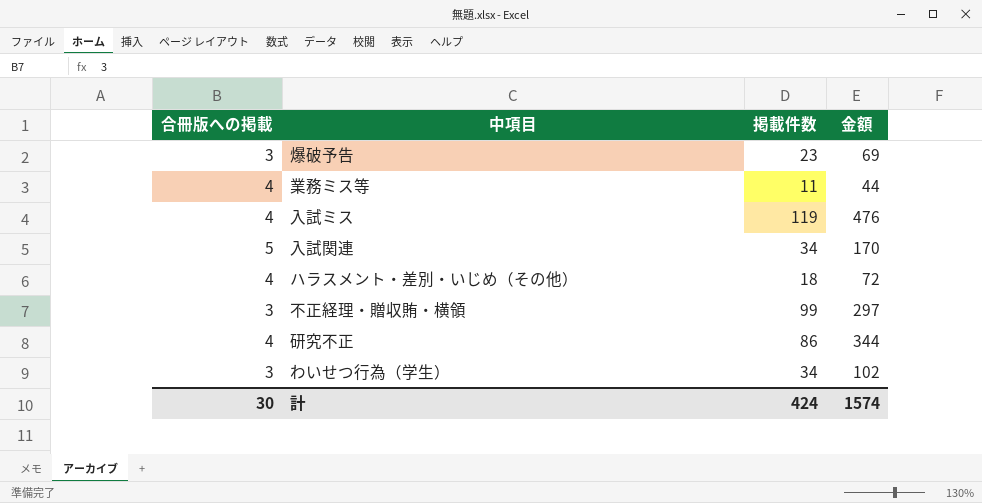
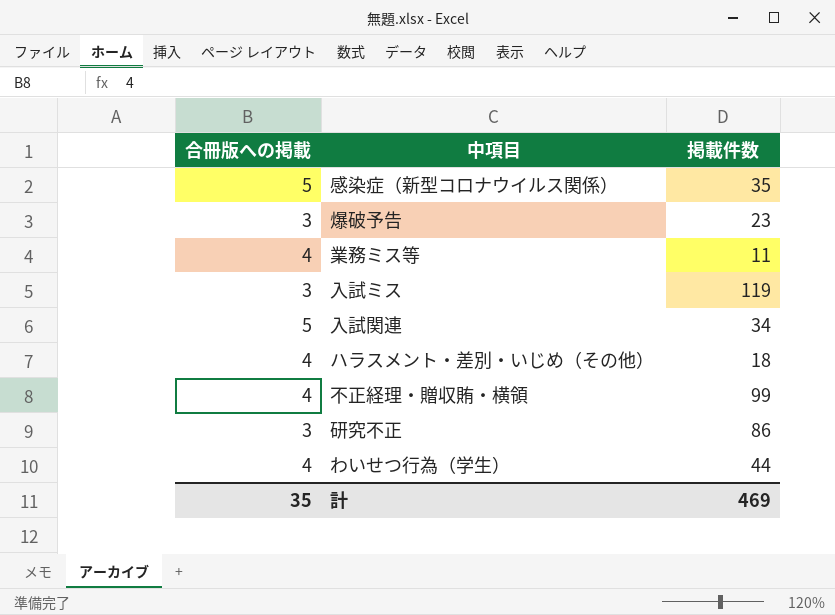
column 金額 | formula: [合冊版への掲載] * [掲載件数] -> none
row 感染症（新型コロナウイルス関係）: none -> 5 | 35
入試ミス | 合冊版への掲載: 4 -> 3
不正経理・贈収賄・横領 | 合冊版への掲載: 3 -> 4
研究不正 | 合冊版への掲載: 4 -> 3
わいせつ行為（学生） | 合冊版への掲載: 3 -> 4
わいせつ行為（学生） | 掲載件数: 34 -> 44
計 | 合冊版への掲載: 30 -> 35
計 | 掲載件数: 424 -> 469

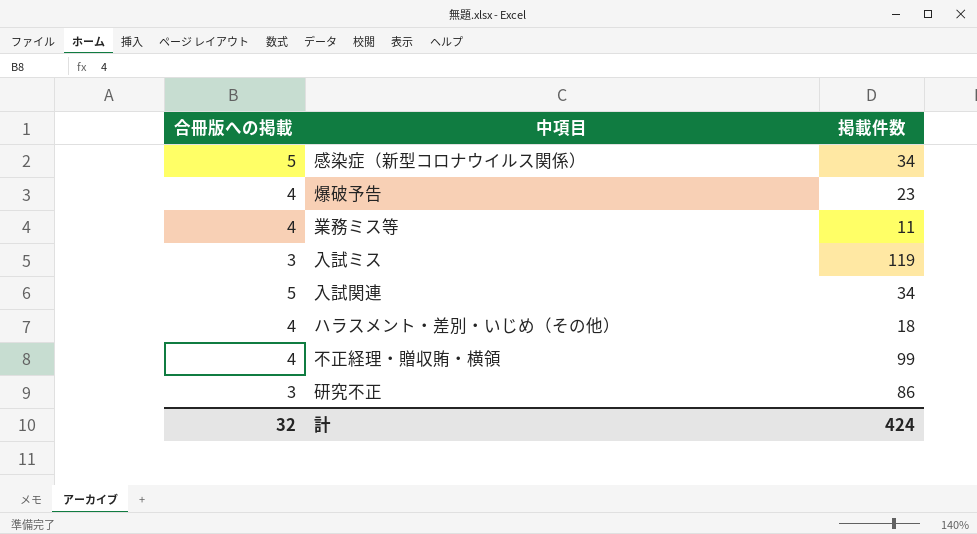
row わいせつ行為（学生）: 4 | 44 -> none
感染症（新型コロナウイルス関係） | 掲載件数: 35 -> 34
爆破予告 | 合冊版への掲載: 3 -> 4
計 | 合冊版への掲載: 35 -> 32
計 | 掲載件数: 469 -> 424

